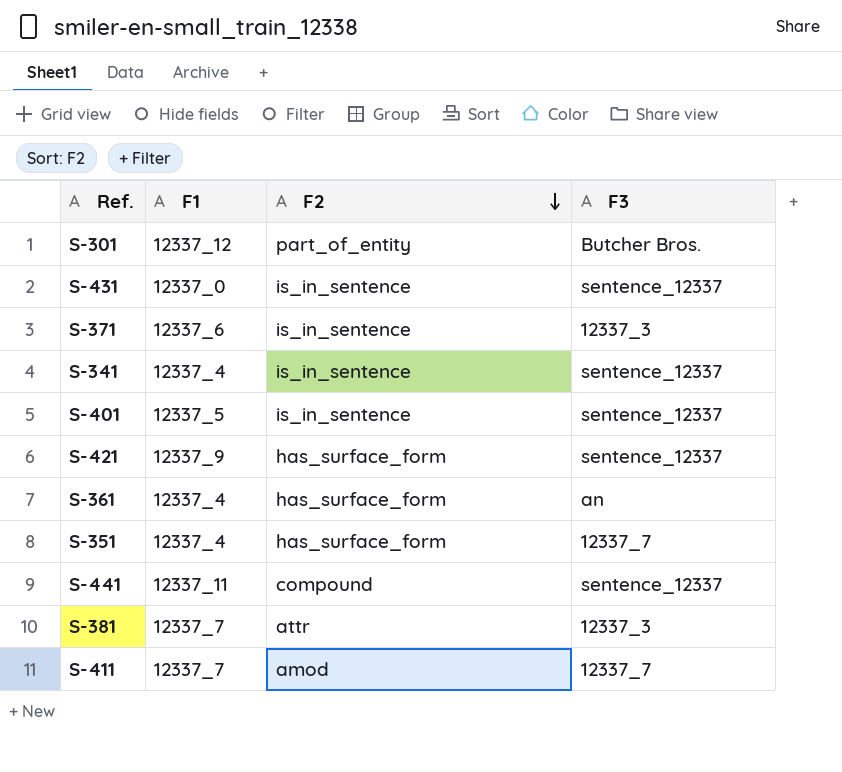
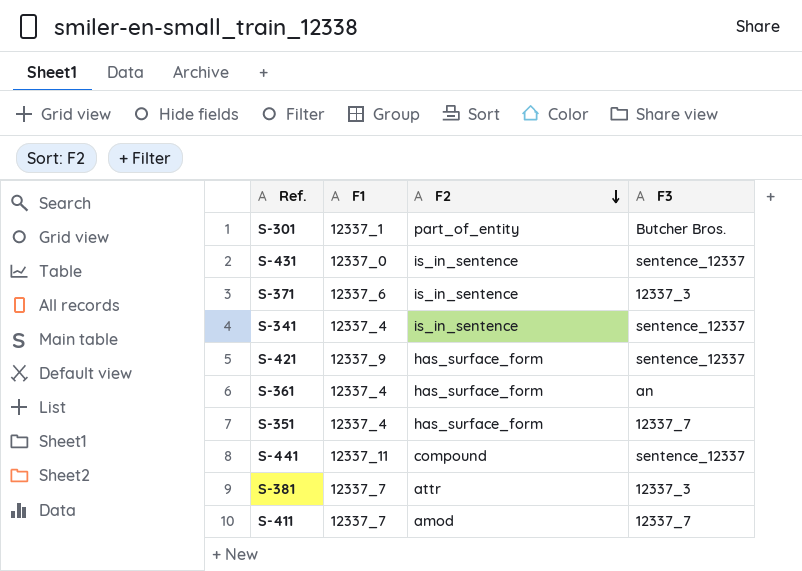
row S-401: 12337_5 | is_in_sentence | sentence_12337 -> none
S-301 | F1: 12337_12 -> 12337_1

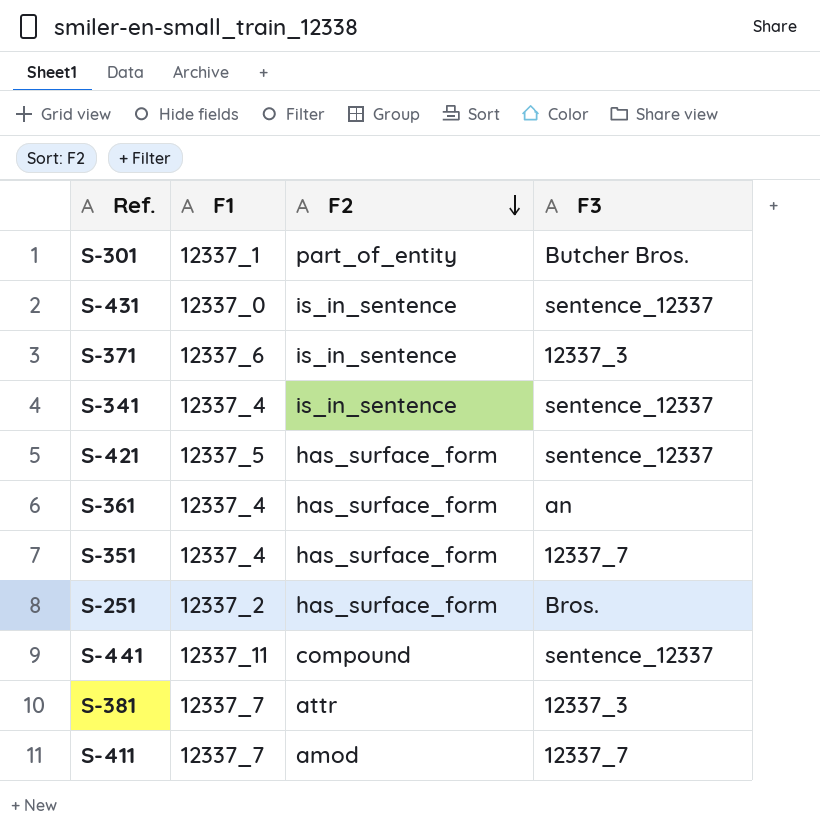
S-421 | F1: 12337_9 -> 12337_5
row S-251: none -> 12337_2 | has_surface_form | Bros.

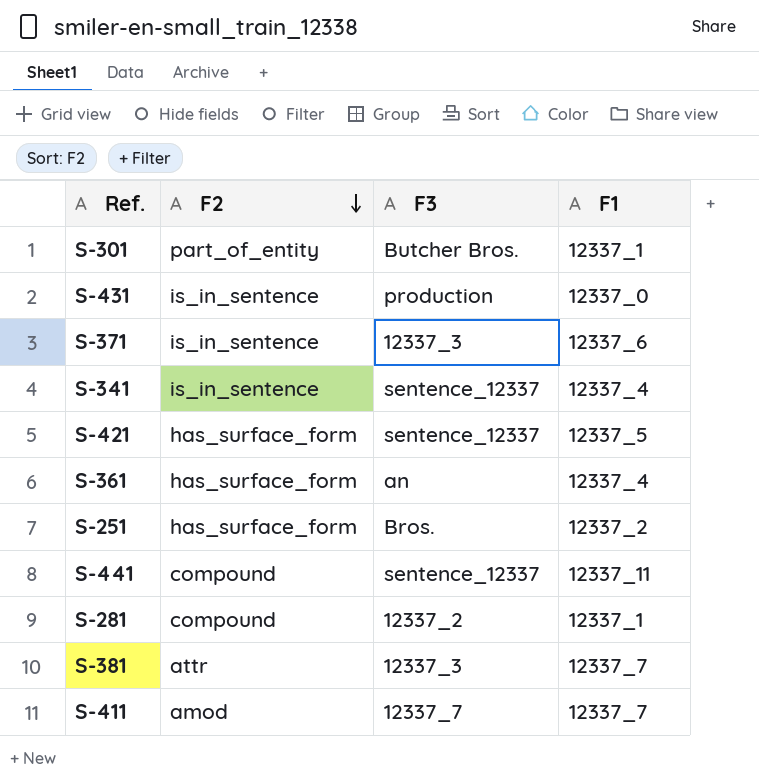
column F1 | position: 2 -> 4
row S-351: 12337_4 | has_surface_form | 12337_7 -> none
S-431 | F3: sentence_12337 -> production
row S-281: none -> compound | 12337_2 | 12337_1

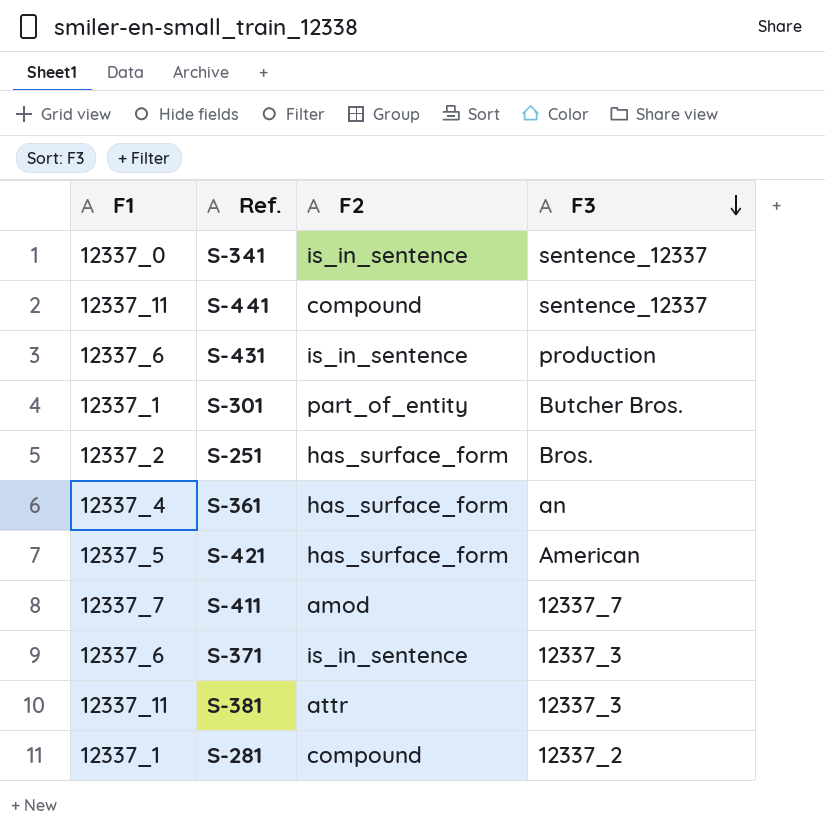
row order: F2 descending -> F3 descending
column F1 | position: 4 -> 1
S-341 | F1: 12337_4 -> 12337_0
S-431 | F1: 12337_0 -> 12337_6
S-421 | F3: sentence_12337 -> American
S-381 | F1: 12337_7 -> 12337_11

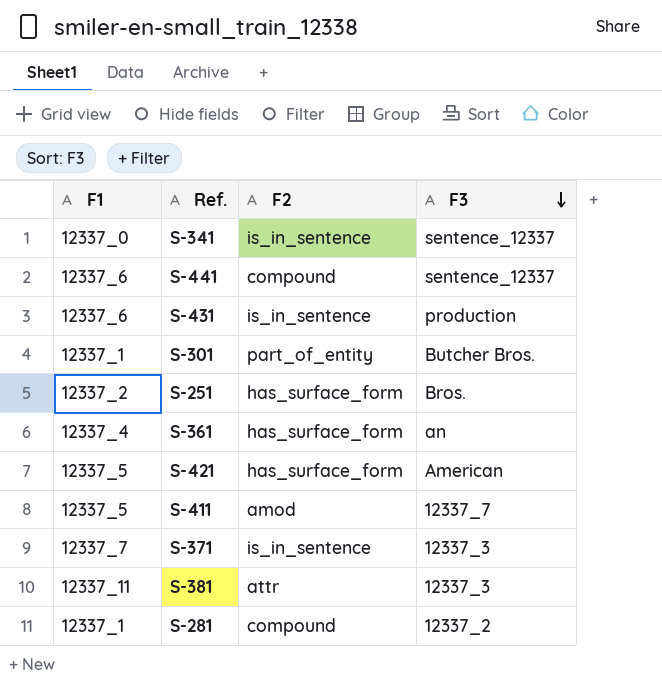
S-441 | F1: 12337_11 -> 12337_6
S-411 | F1: 12337_7 -> 12337_5
S-371 | F1: 12337_6 -> 12337_7

